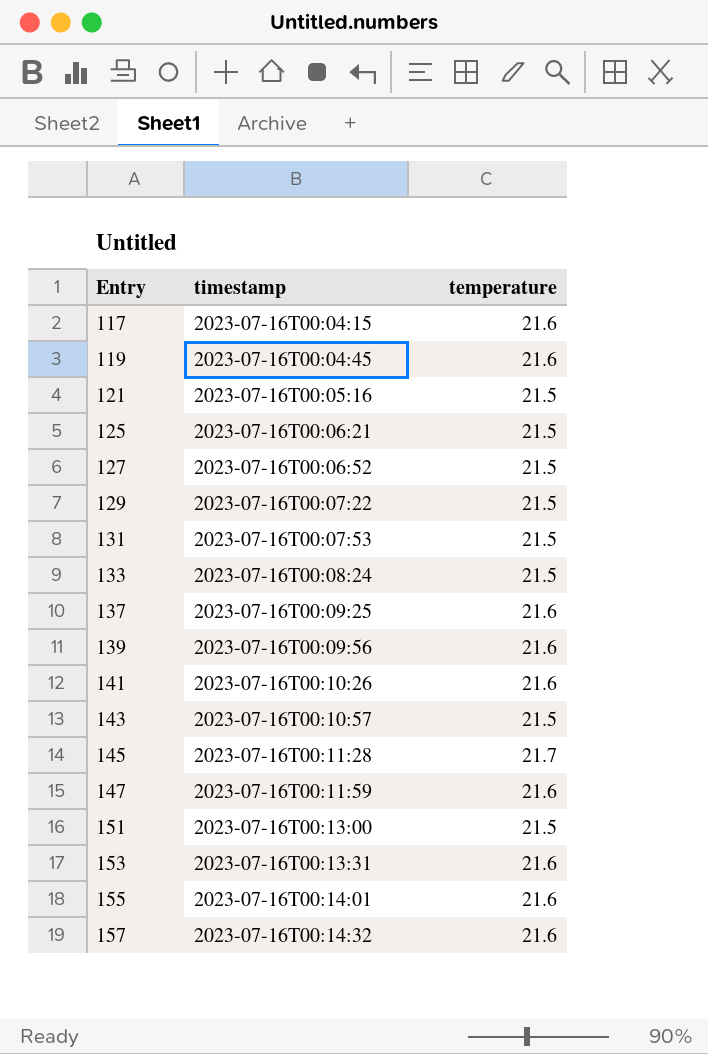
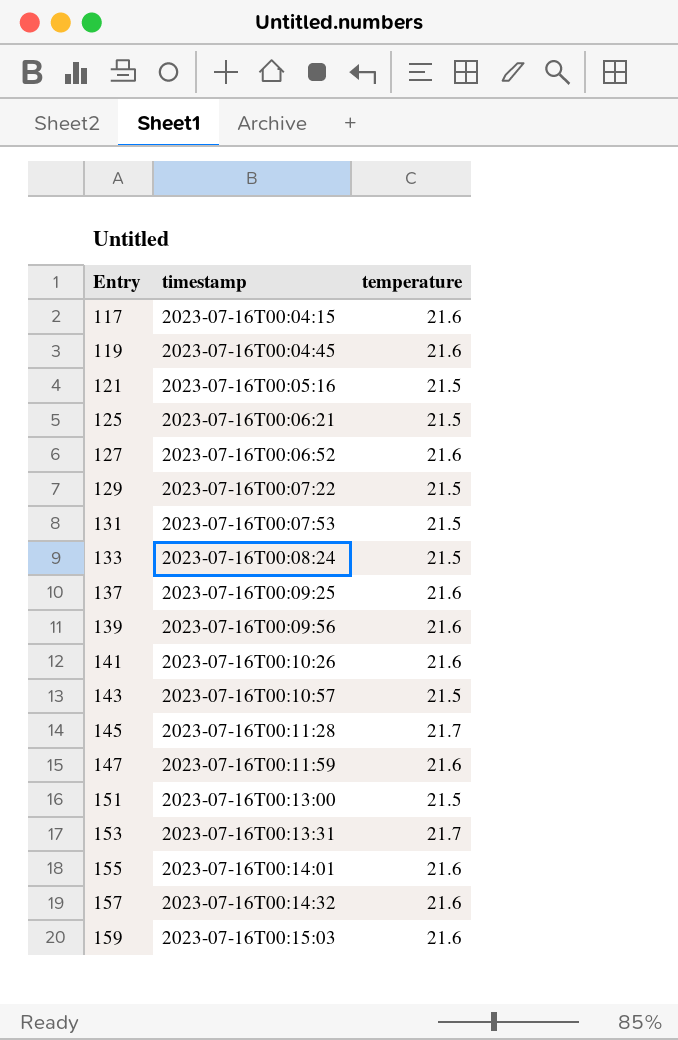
127 | temperature: 21.5 -> 21.6
153 | temperature: 21.6 -> 21.7
row 159: none -> 2023-07-16T00:15:03 | 21.6

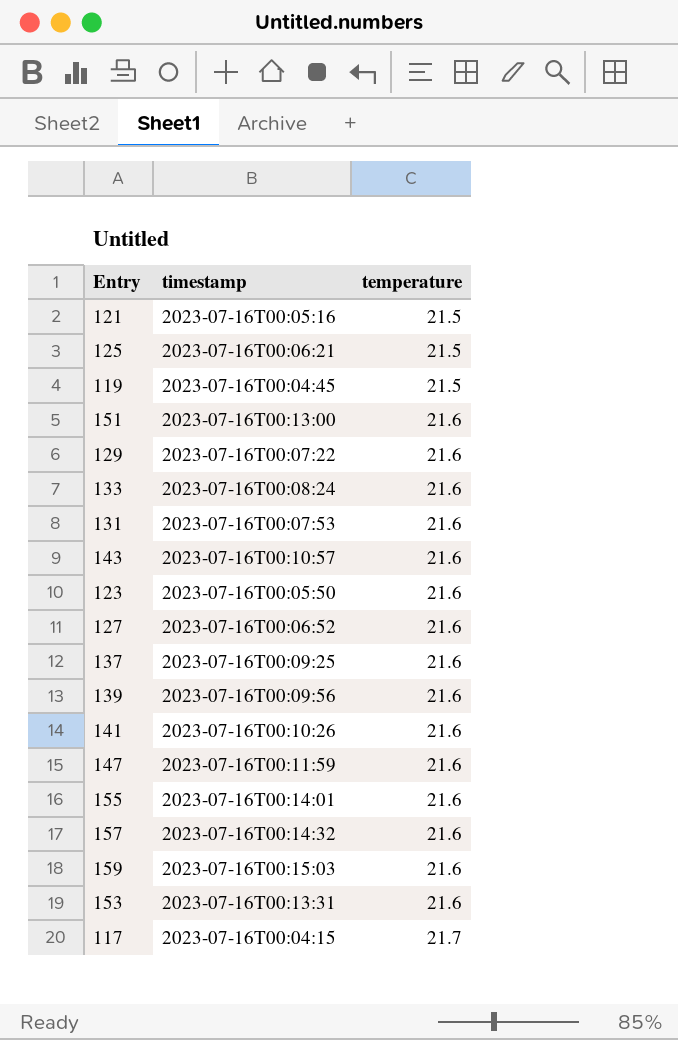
row order: Entry ascending -> temperature ascending
row 145: 2023-07-16T00:11:28 | 21.7 -> none
119 | temperature: 21.6 -> 21.5
151 | temperature: 21.5 -> 21.6
129 | temperature: 21.5 -> 21.6
133 | temperature: 21.5 -> 21.6
131 | temperature: 21.5 -> 21.6
143 | temperature: 21.5 -> 21.6
row 123: none -> 2023-07-16T00:05:50 | 21.6
153 | temperature: 21.7 -> 21.6
117 | temperature: 21.6 -> 21.7

